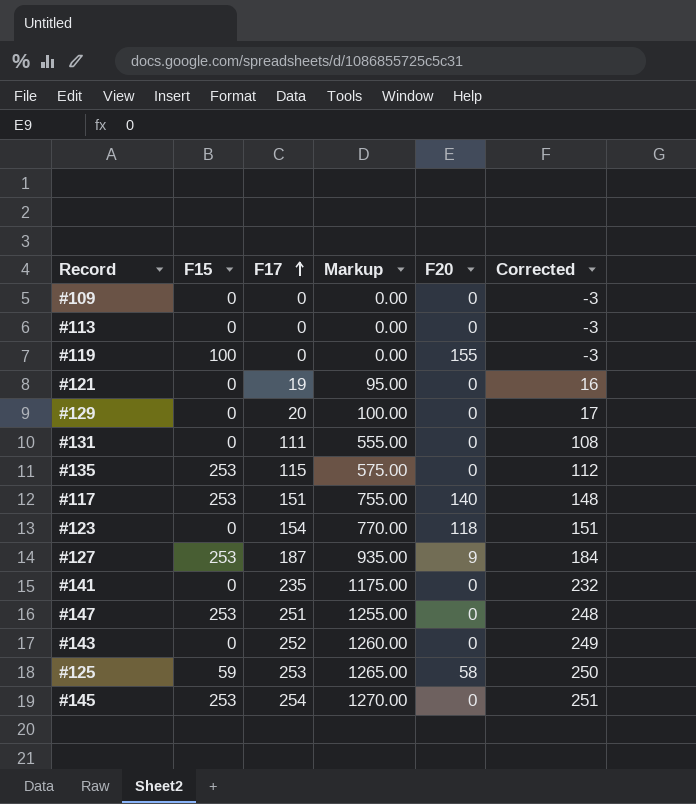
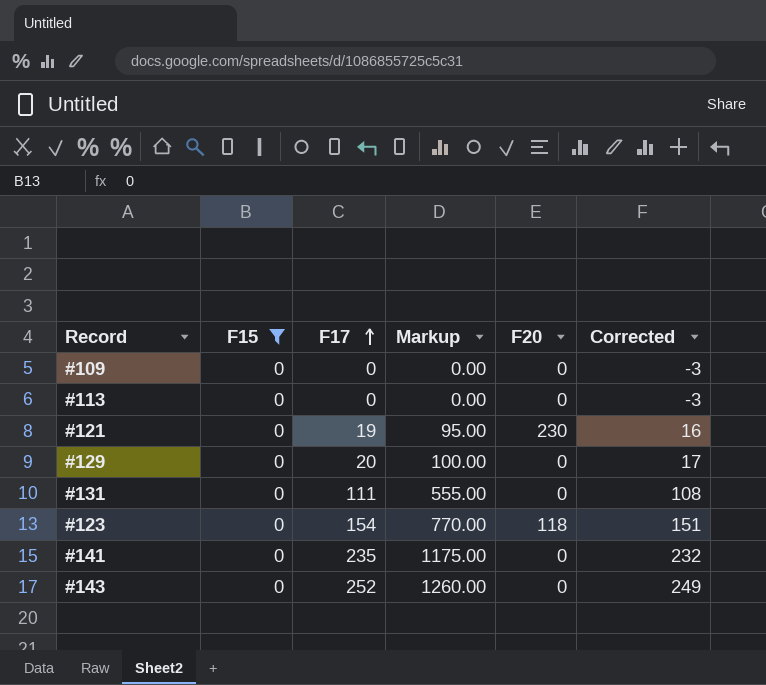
filter: none -> F15 = 0
#121 | F20: 0 -> 230

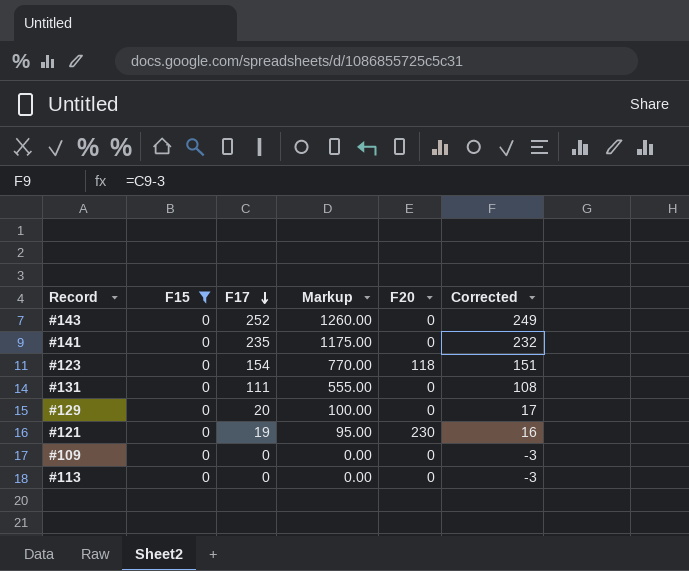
row order: F17 ascending -> F17 descending

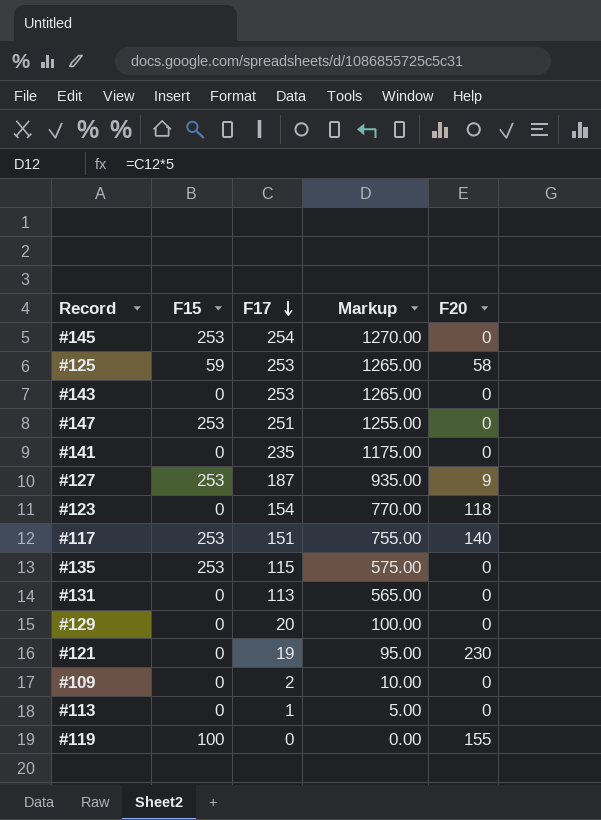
filter: F15 = 0 -> none
column Corrected | formula: [F17] - 3 -> none
#143 | F17: 252 -> 253
#143 | Markup: 1260.00 -> 1265.00
#131 | F17: 111 -> 113
#131 | Markup: 555.00 -> 565.00
#109 | F17: 0 -> 2
#109 | Markup: 0.00 -> 10.00
#113 | F17: 0 -> 1
#113 | Markup: 0.00 -> 5.00

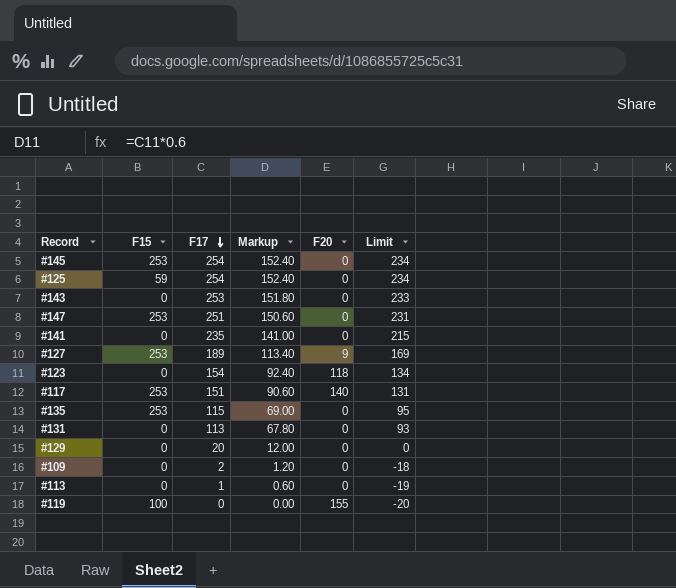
column Markup | formula: [F17] * 5 -> [F17] * 0.6
column Limit | formula: none -> [F17] - 20
row #121: 0 | 19 | 95.00 | 230 -> none
#125 | F17: 253 -> 254
#125 | F20: 58 -> 0
#127 | F17: 187 -> 189

